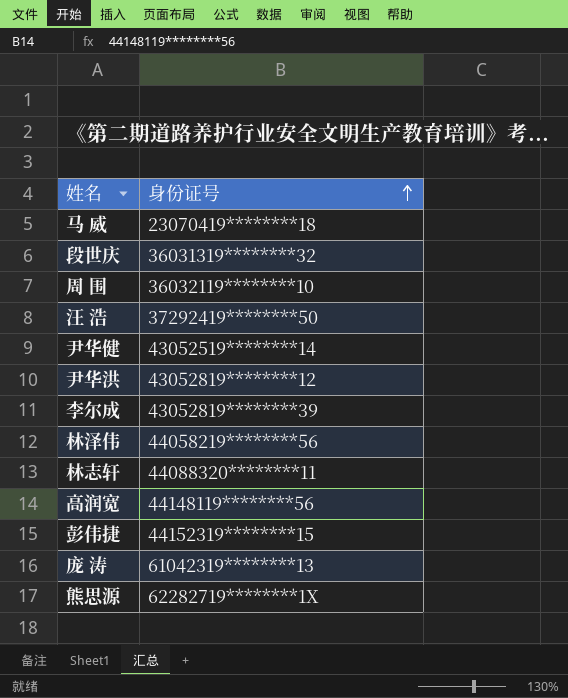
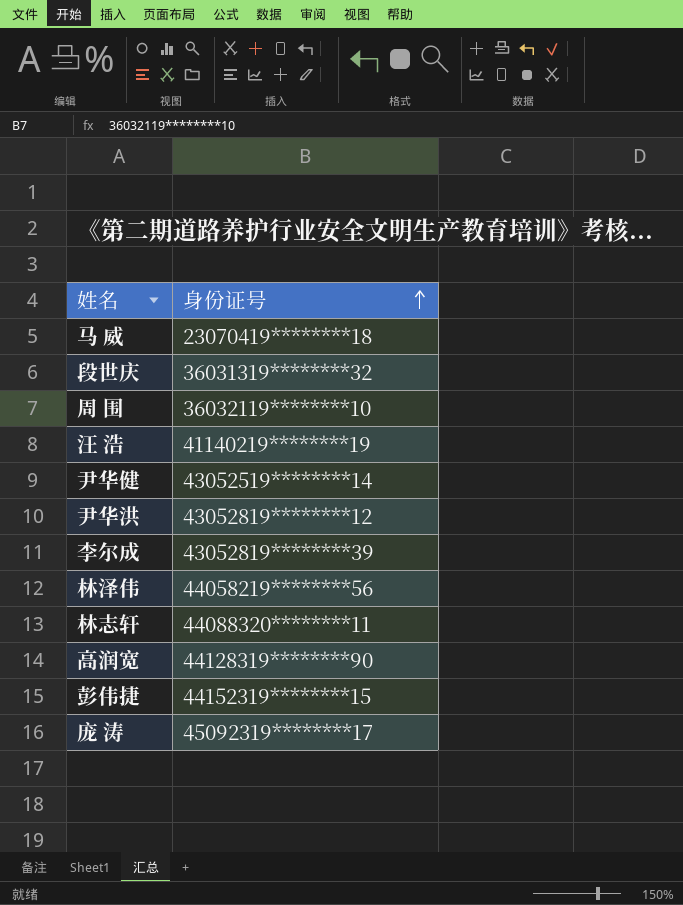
row 熊思源: 62282719********1X -> none
汪 浩 | 身份证号: 37292419********50 -> 41140219********19
高润宽 | 身份证号: 44148119********56 -> 44128319********90
庞 涛 | 身份证号: 61042319********13 -> 45092319********17

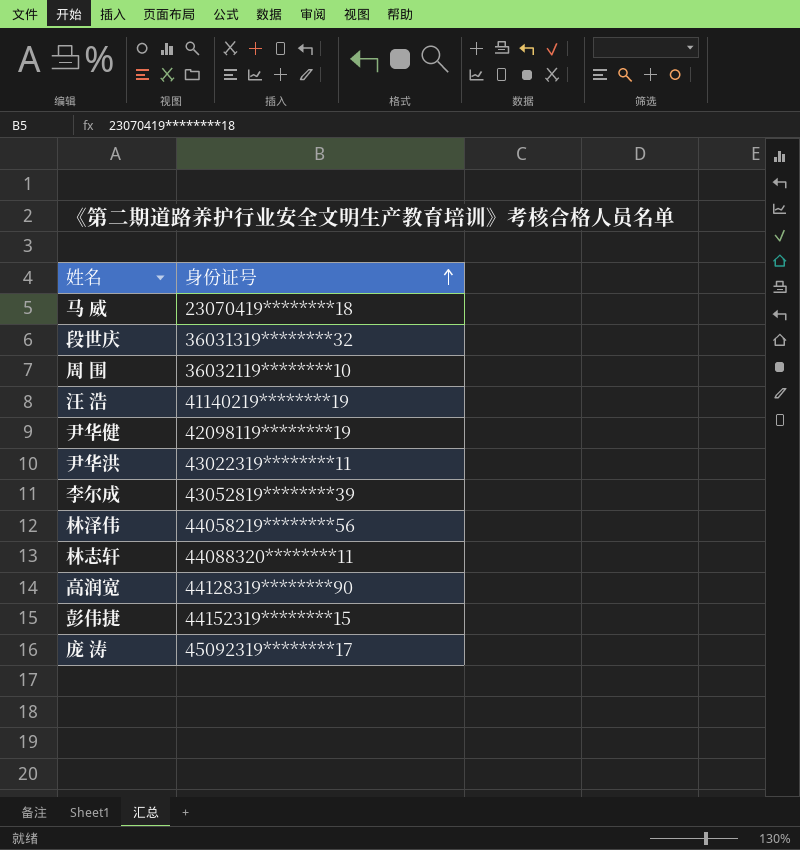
尹华健 | 身份证号: 43052519********14 -> 42098119********19
尹华洪 | 身份证号: 43052819********12 -> 43022319********11

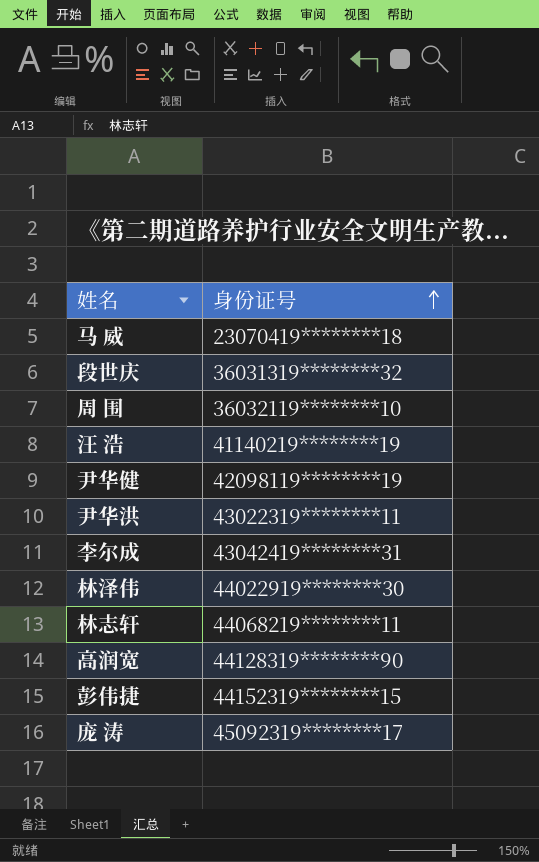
李尔成 | 身份证号: 43052819********39 -> 43042419********31
林泽伟 | 身份证号: 44058219********56 -> 44022919********30
林志轩 | 身份证号: 44088320********11 -> 44068219********11

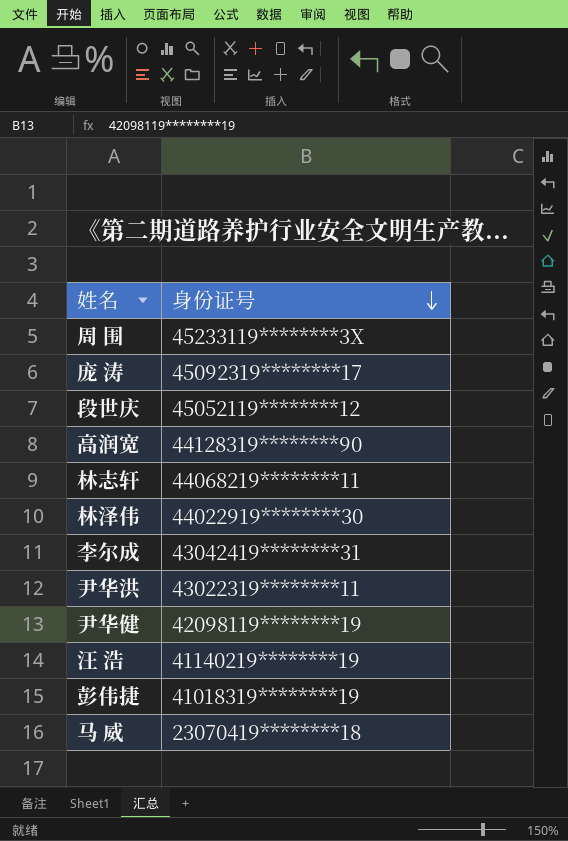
row order: 身份证号 ascending -> 身份证号 descending
周 围 | 身份证号: 36032119********10 -> 45233119********3X
段世庆 | 身份证号: 36031319********32 -> 45052119********12
彭伟捷 | 身份证号: 44152319********15 -> 41018319********19

